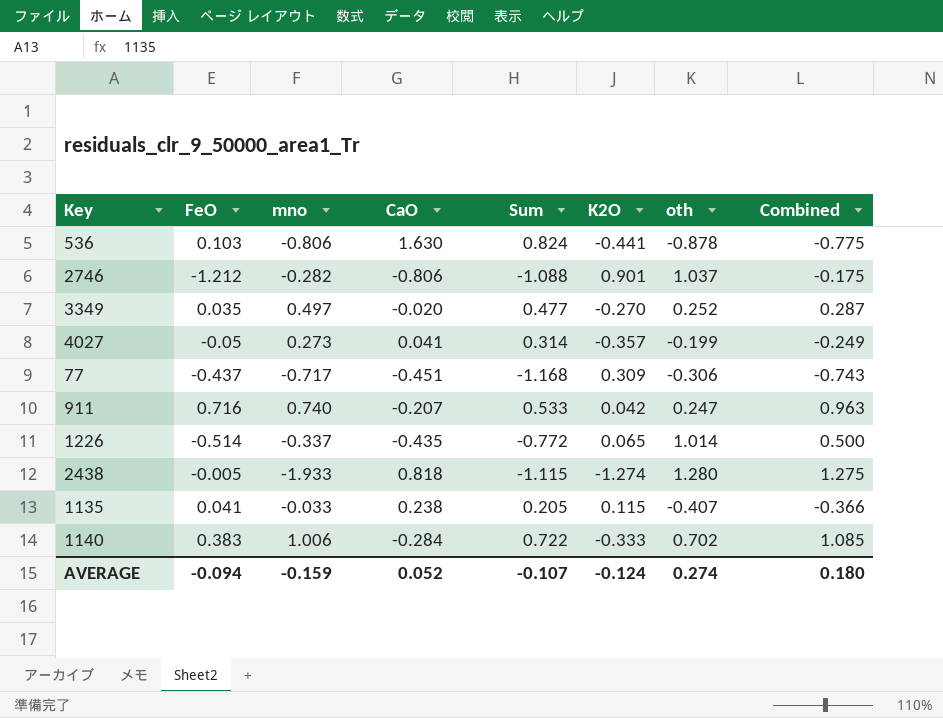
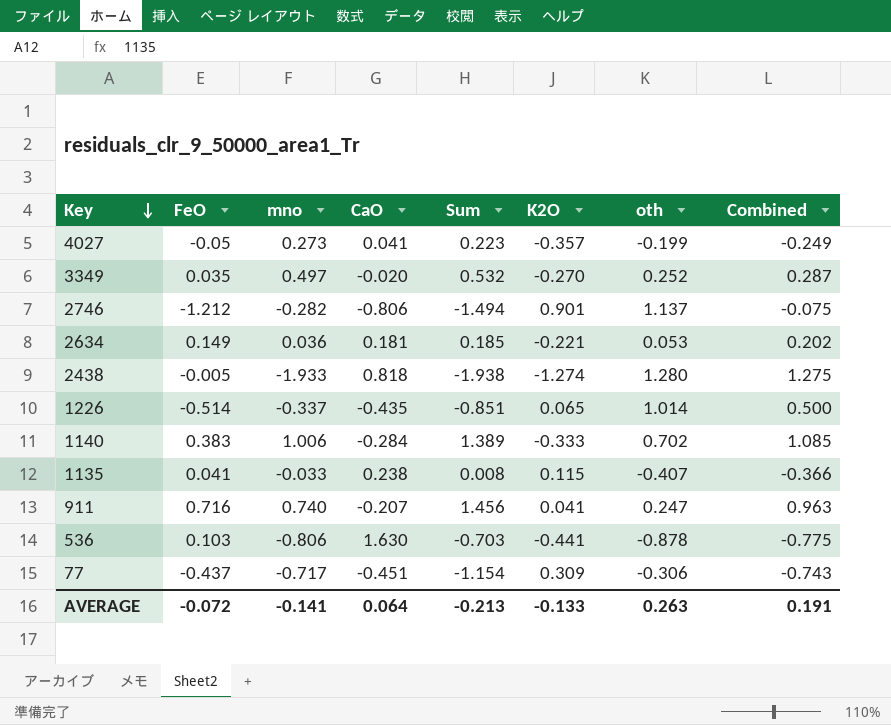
row order: none -> Key descending
column Sum | formula: [mno] + [CaO] -> [FeO] + [mno]
2746 | oth: 1.037 -> 1.137
2746 | Combined: -0.175 -> -0.075
row 2634: none -> 0.149 | 0.036 | 0.181 | 0.185 | -0.221 | 0.053 | 0.202
911 | K2O: 0.042 -> 0.041
AVERAGE | FeO: -0.094 -> -0.072
AVERAGE | mno: -0.159 -> -0.141
AVERAGE | CaO: 0.052 -> 0.064
AVERAGE | Sum: -0.107 -> -0.213
AVERAGE | K2O: -0.124 -> -0.133
AVERAGE | oth: 0.274 -> 0.263
AVERAGE | Combined: 0.180 -> 0.191

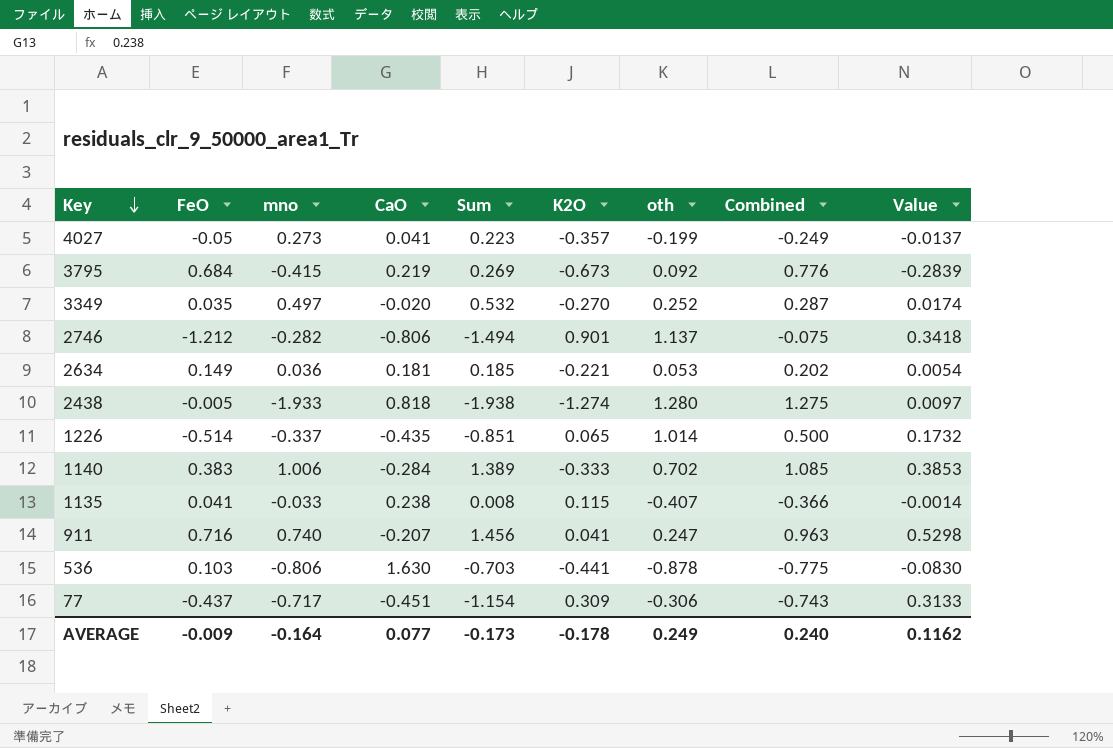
column Value | formula: none -> [FeO] * [mno]
row 3795: none -> 0.684 | -0.415 | 0.219 | 0.269 | -0.673 | 0.092 | 0.776 | -0.2839
AVERAGE | FeO: -0.072 -> -0.009
AVERAGE | mno: -0.141 -> -0.164
AVERAGE | CaO: 0.064 -> 0.077
AVERAGE | Sum: -0.213 -> -0.173
AVERAGE | K2O: -0.133 -> -0.178
AVERAGE | oth: 0.263 -> 0.249
AVERAGE | Combined: 0.191 -> 0.240

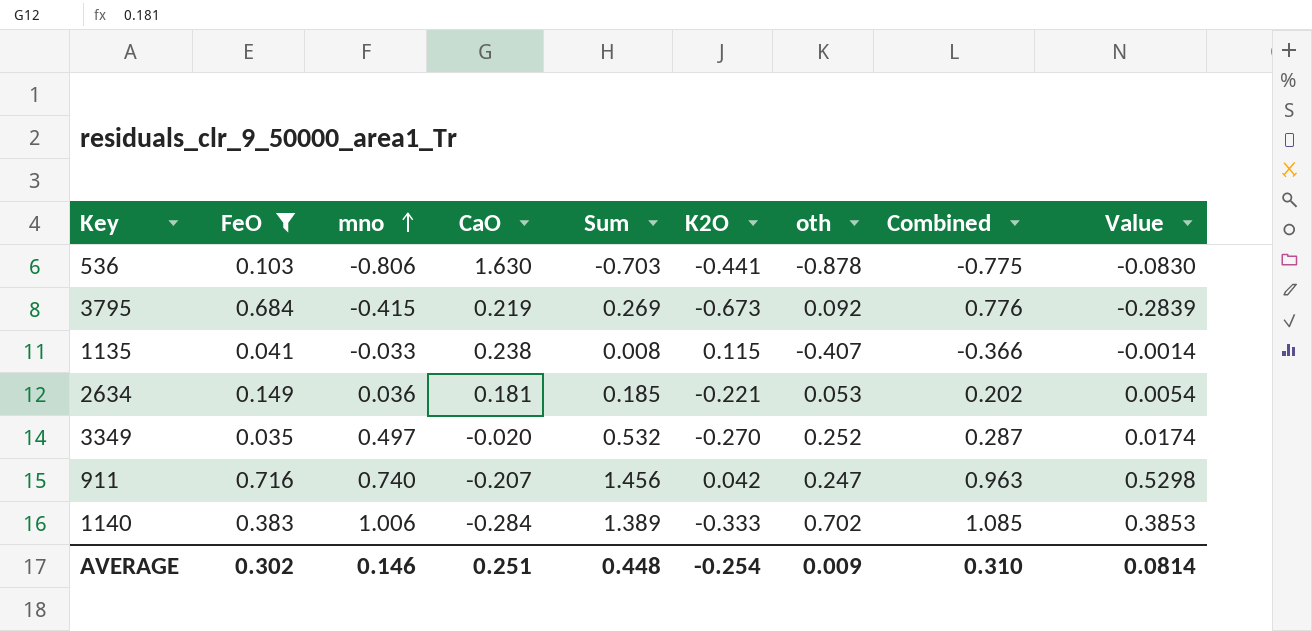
filter: none -> FeO >= 0.035
row order: Key descending -> mno ascending
911 | K2O: 0.041 -> 0.042
AVERAGE | FeO: -0.009 -> 0.302
AVERAGE | mno: -0.164 -> 0.146
AVERAGE | CaO: 0.077 -> 0.251
AVERAGE | Sum: -0.173 -> 0.448
AVERAGE | K2O: -0.178 -> -0.254
AVERAGE | oth: 0.249 -> 0.009
AVERAGE | Combined: 0.240 -> 0.310
AVERAGE | Value: 0.1162 -> 0.0814

